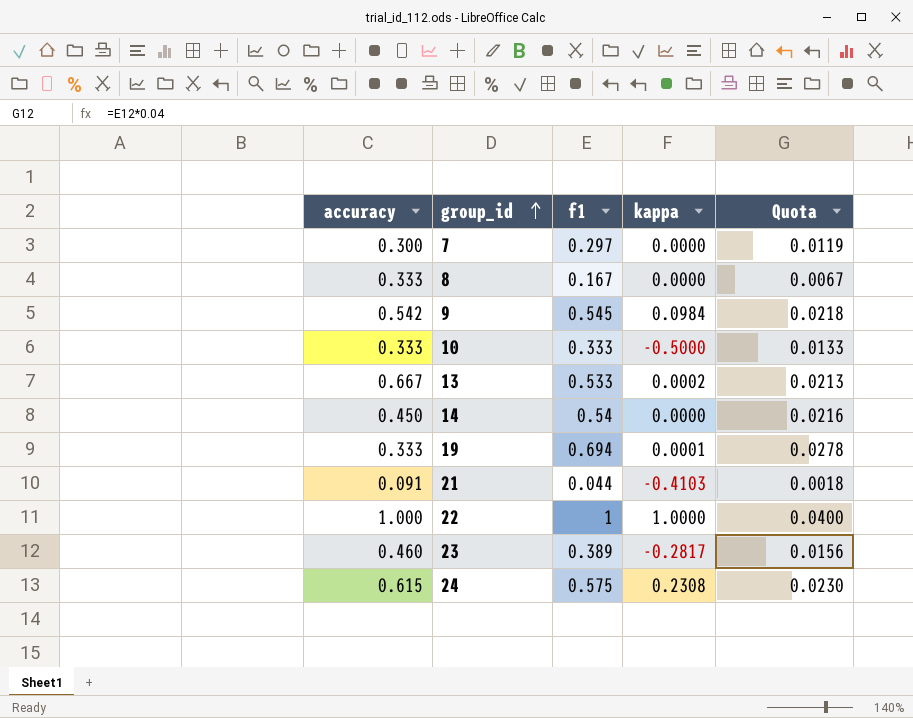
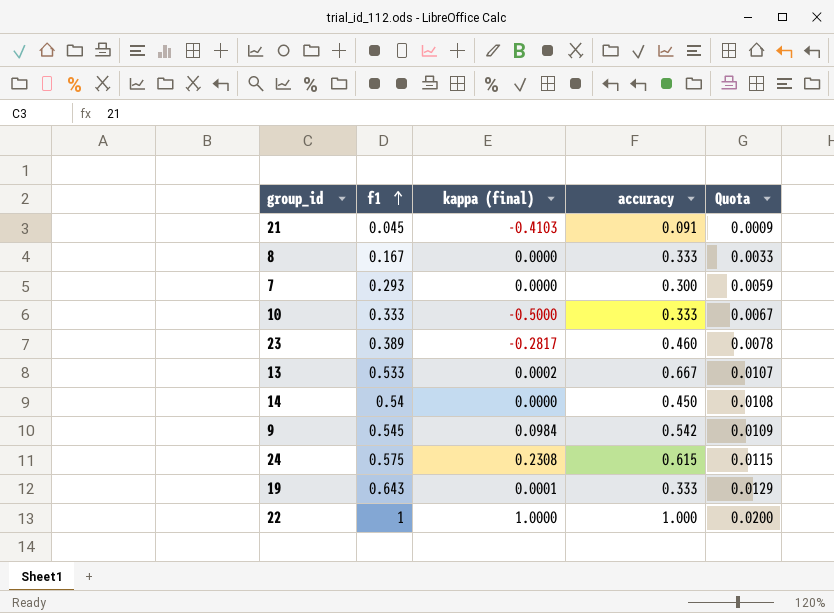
row order: group_id ascending -> f1 ascending
column name: kappa -> kappa (final)
column accuracy | position: 1 -> 4
column Quota | formula: [f1] * 0.04 -> [f1] * 0.02
21 | f1: 0.044 -> 0.045
7 | f1: 0.297 -> 0.293
19 | f1: 0.694 -> 0.643

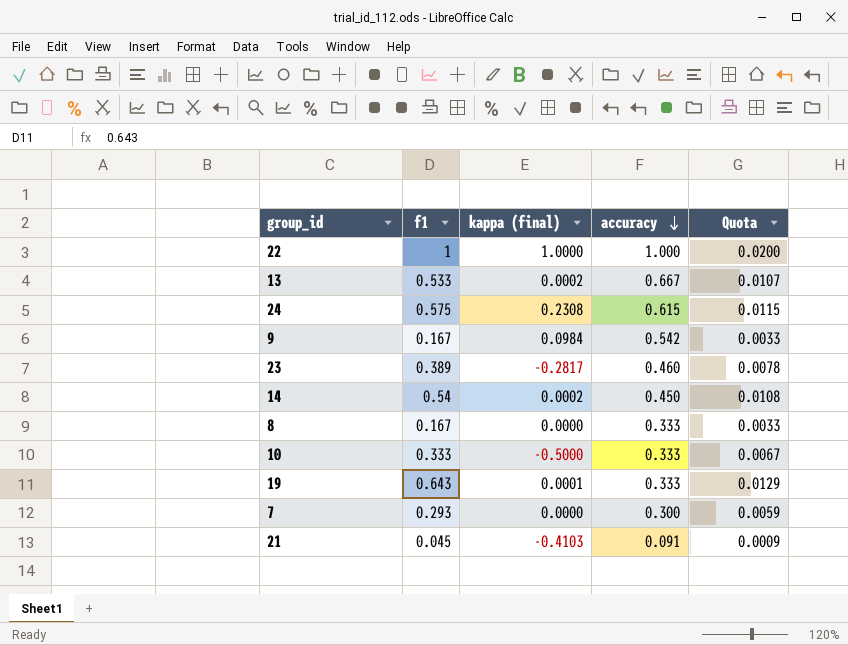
row order: f1 ascending -> accuracy descending
9 | f1: 0.545 -> 0.167
9 | Quota: 0.0109 -> 0.0033
14 | kappa (final): 0.0000 -> 0.0002

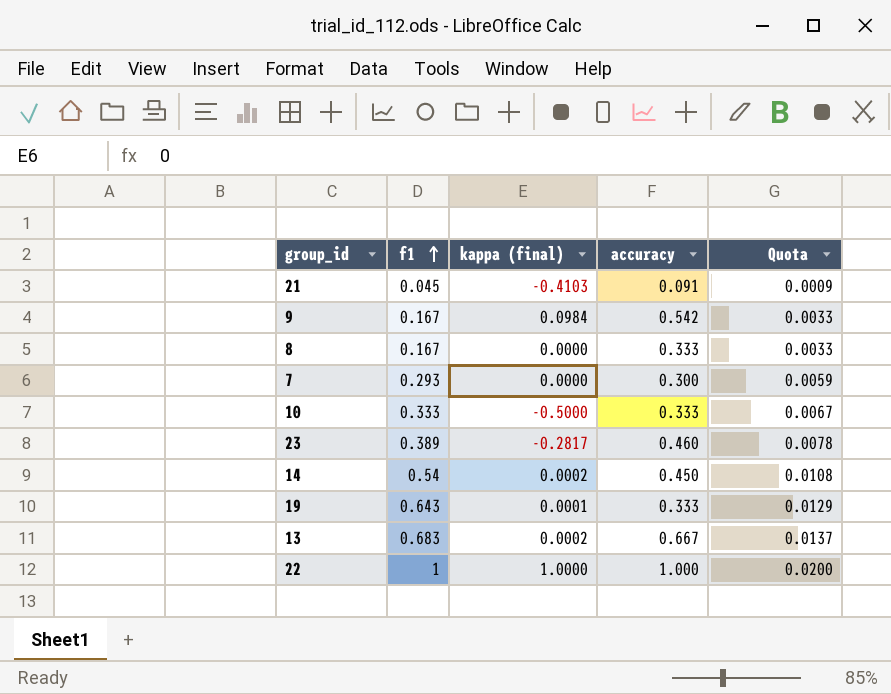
row order: accuracy descending -> f1 ascending
row 24: 0.575 | 0.2308 | 0.615 | 0.0115 -> none
13 | f1: 0.533 -> 0.683
13 | Quota: 0.0107 -> 0.0137

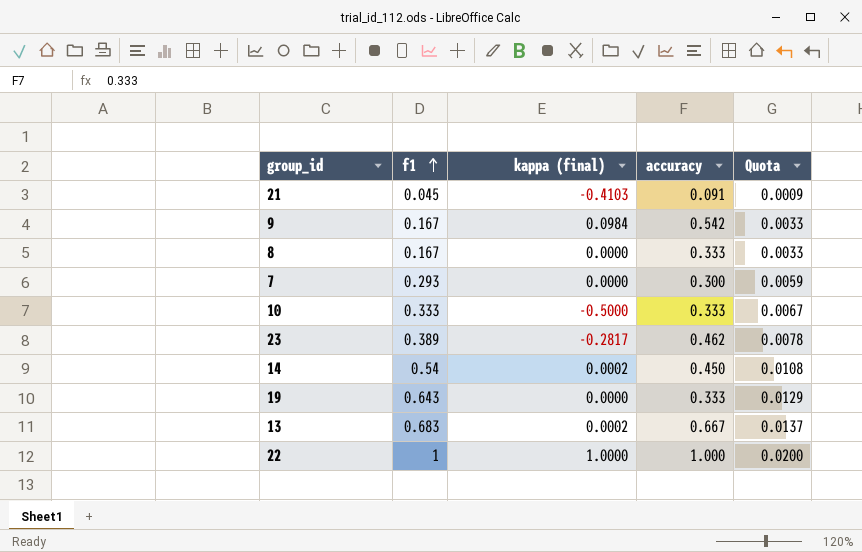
23 | accuracy: 0.460 -> 0.462
19 | kappa (final): 0.0001 -> 0.0000

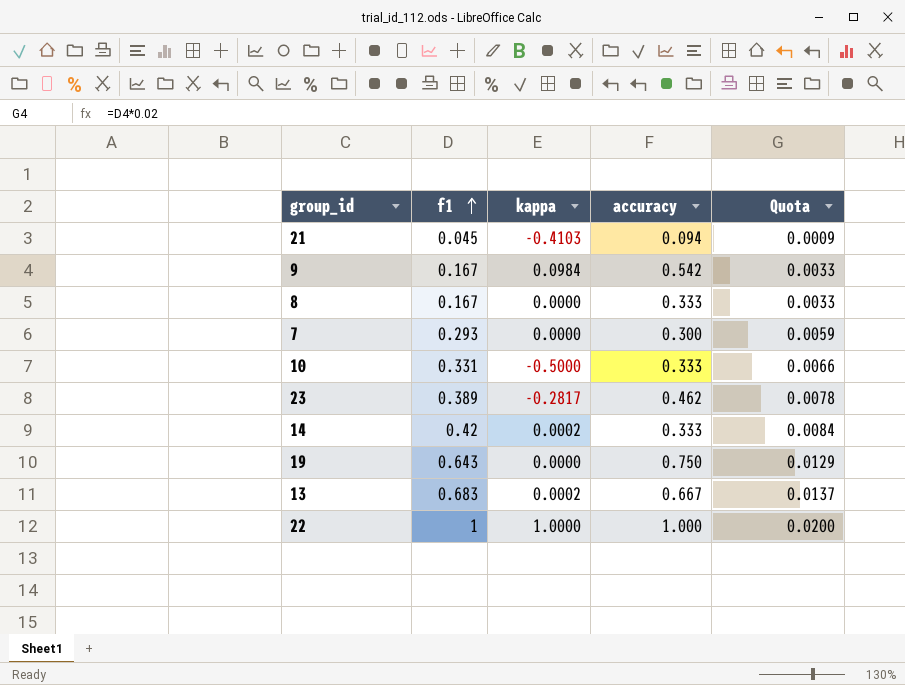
column name: kappa (final) -> kappa
21 | accuracy: 0.091 -> 0.094
10 | f1: 0.333 -> 0.331
10 | Quota: 0.0067 -> 0.0066
14 | f1: 0.54 -> 0.42
14 | accuracy: 0.450 -> 0.333
14 | Quota: 0.0108 -> 0.0084
19 | accuracy: 0.333 -> 0.750

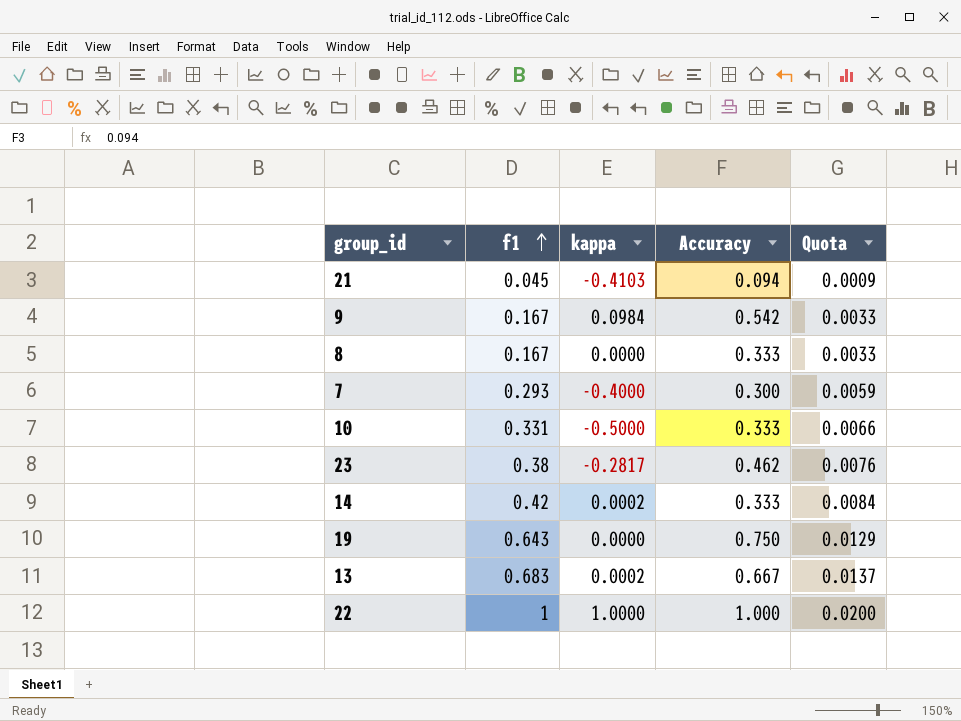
column name: accuracy -> Accuracy
7 | kappa: 0.0000 -> -0.4000
23 | f1: 0.389 -> 0.38
23 | Quota: 0.0078 -> 0.0076

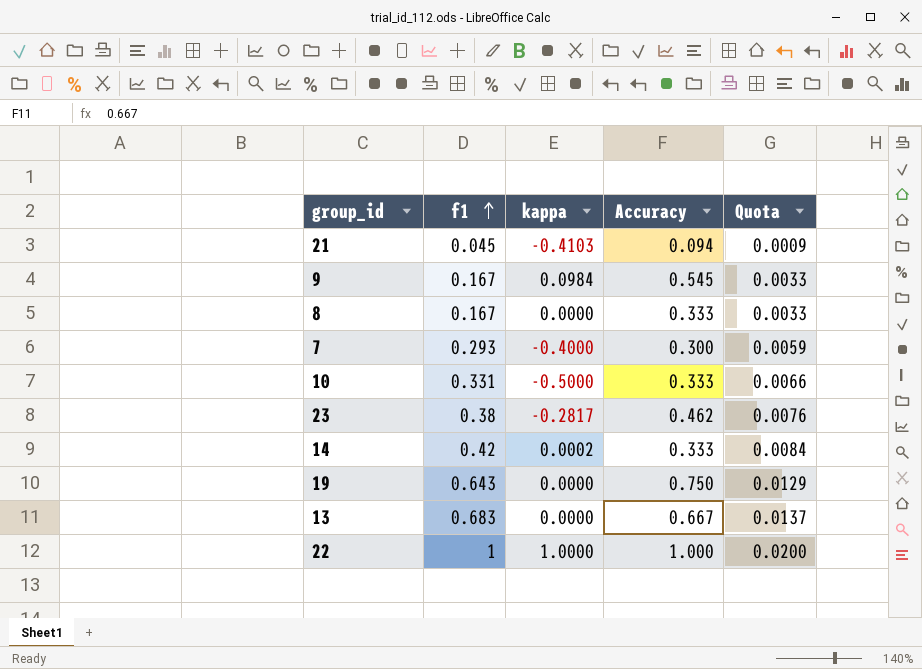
9 | Accuracy: 0.542 -> 0.545
13 | kappa: 0.0002 -> 0.0000

